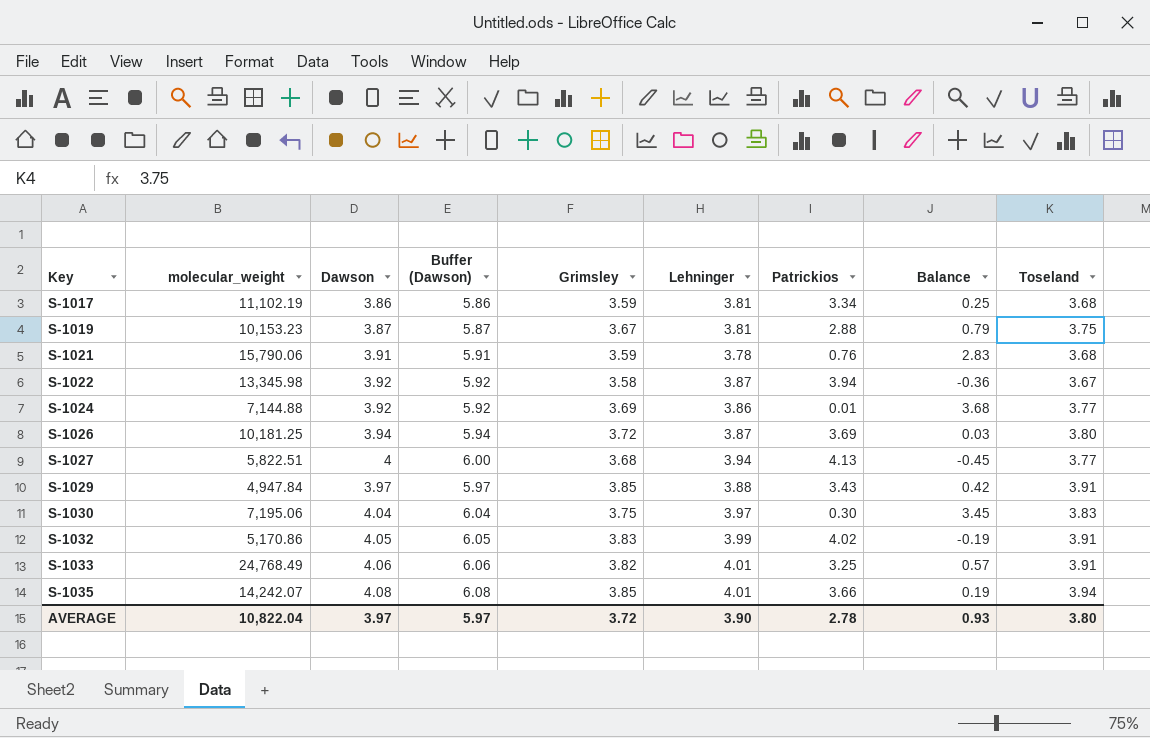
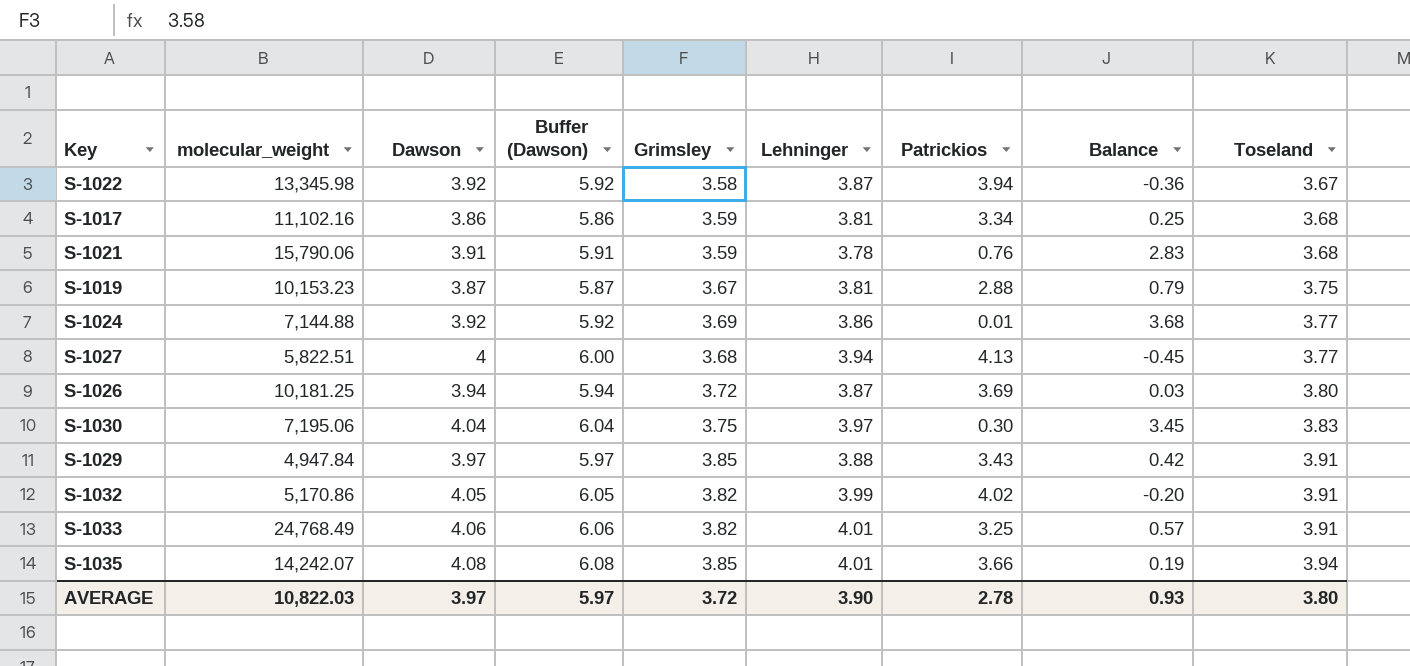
row order: Key ascending -> Toseland ascending
S-1017 | molecular_weight: 11,102.19 -> 11,102.16
S-1032 | Grimsley: 3.83 -> 3.82
S-1032 | Balance: -0.19 -> -0.20
AVERAGE | molecular_weight: 10,822.04 -> 10,822.03

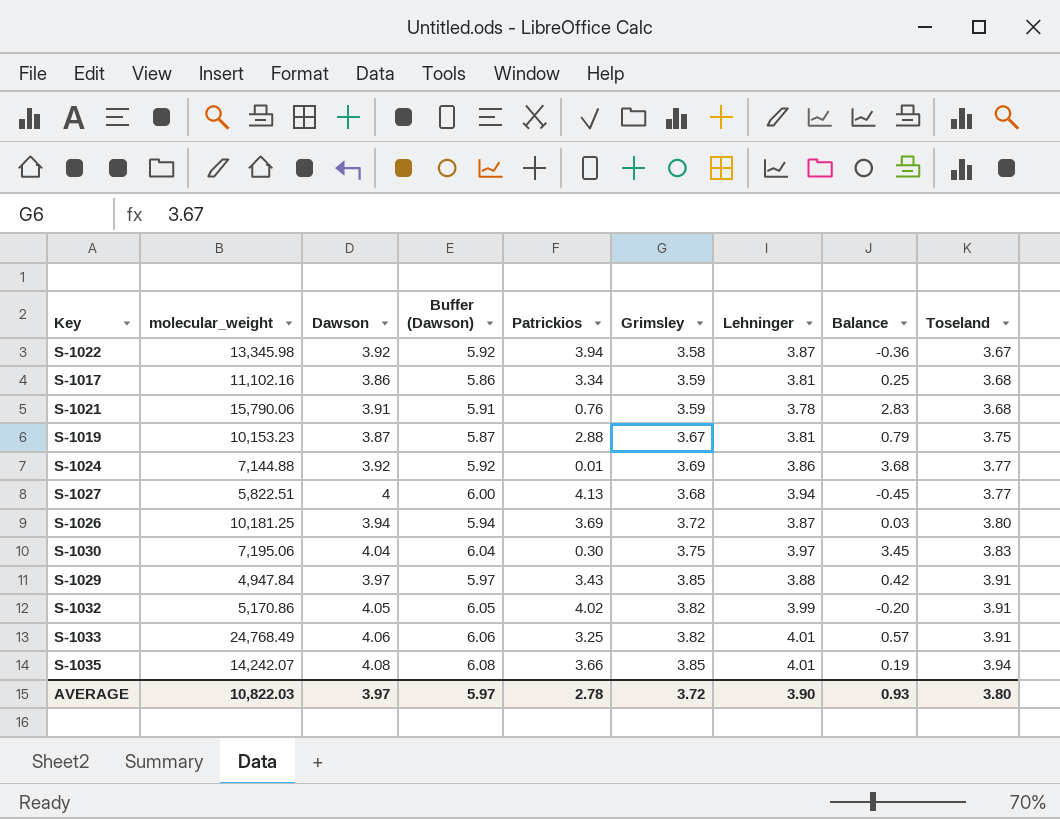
column Patrickios | position: 7 -> 5

